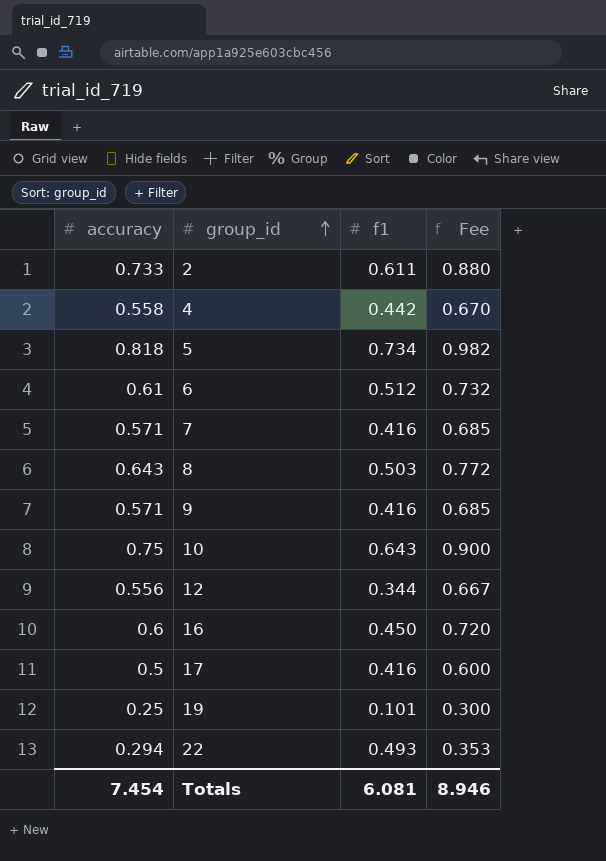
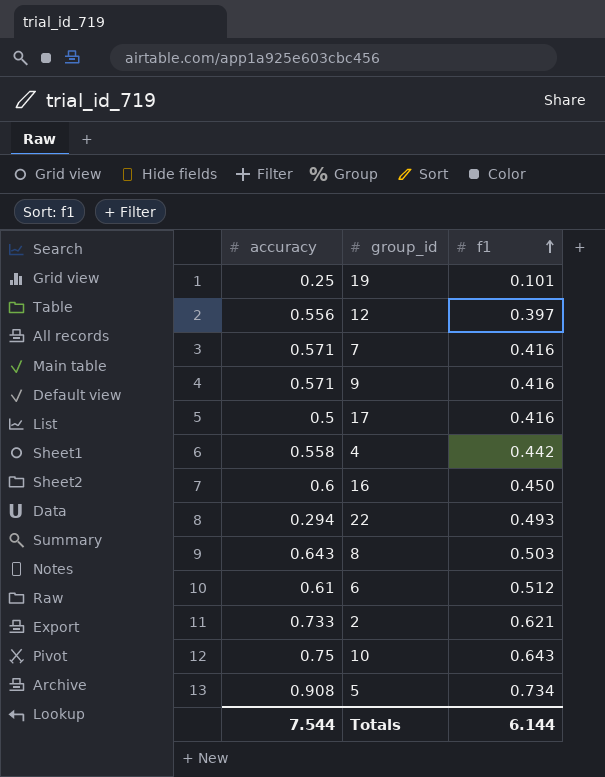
row order: group_id ascending -> f1 ascending
column Fee | formula: [accuracy] * 1.2 -> none
12 | f1: 0.344 -> 0.397
2 | f1: 0.611 -> 0.621
5 | accuracy: 0.818 -> 0.908
Totals | accuracy: 7.454 -> 7.544
Totals | f1: 6.081 -> 6.144

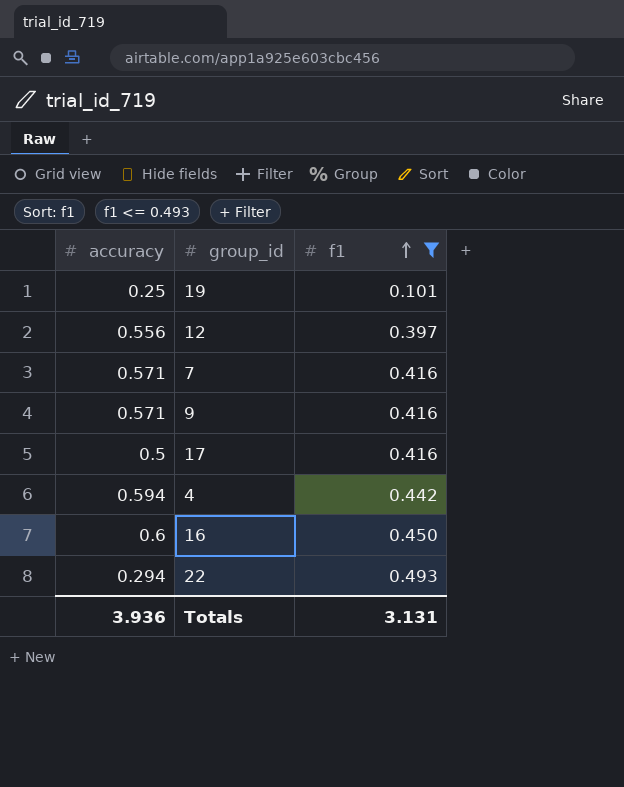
filter: none -> f1 <= 0.493
4 | accuracy: 0.558 -> 0.594
Totals | accuracy: 7.544 -> 3.936
Totals | f1: 6.144 -> 3.131

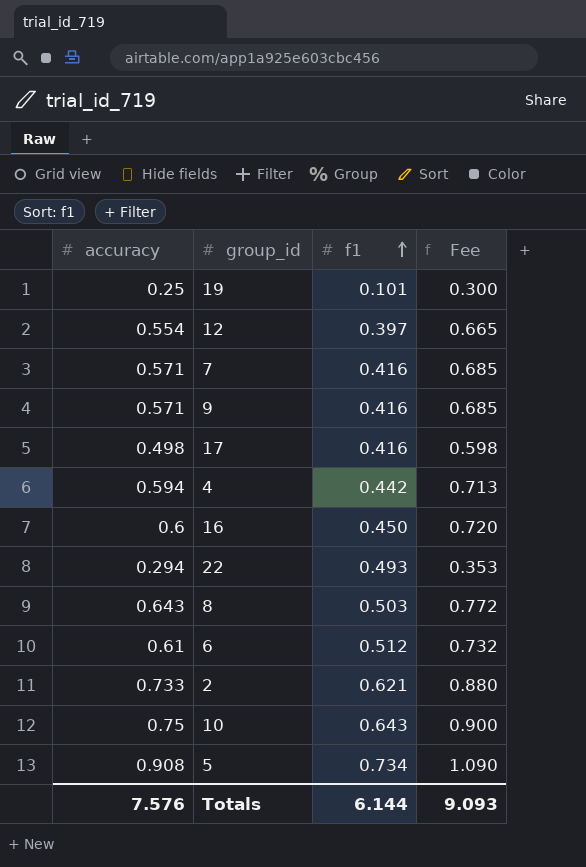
filter: f1 <= 0.493 -> none
column Fee | formula: none -> [accuracy] * 1.2
12 | accuracy: 0.556 -> 0.554
17 | accuracy: 0.5 -> 0.498
Totals | accuracy: 3.936 -> 7.576
Totals | f1: 3.131 -> 6.144

